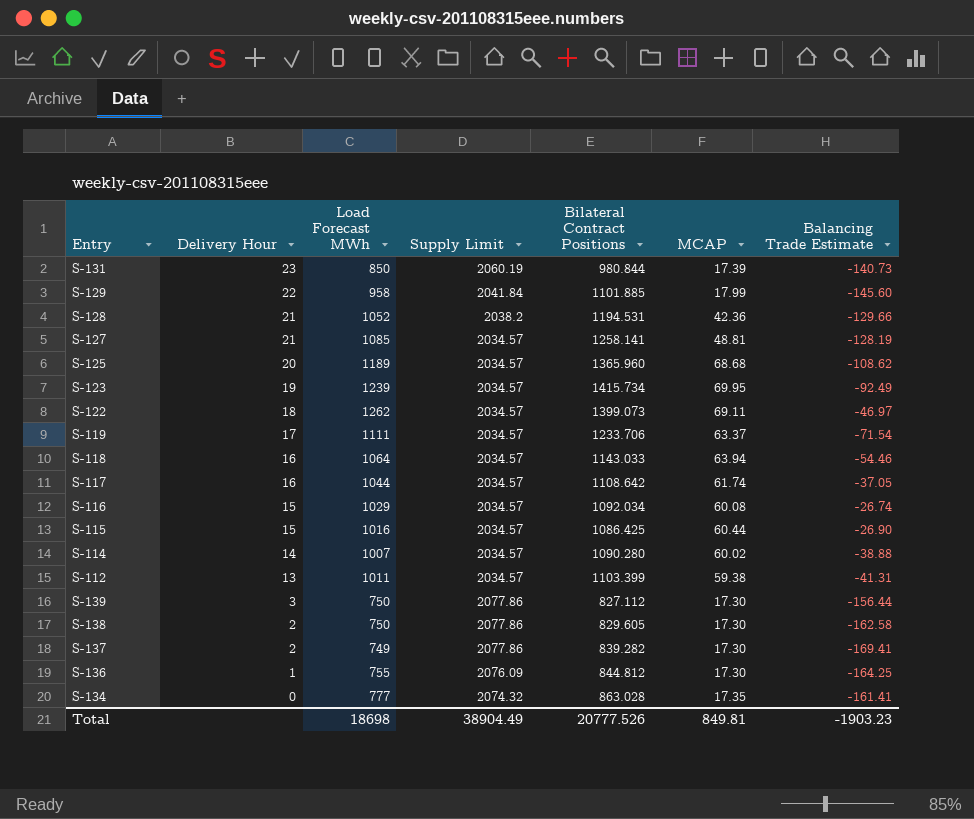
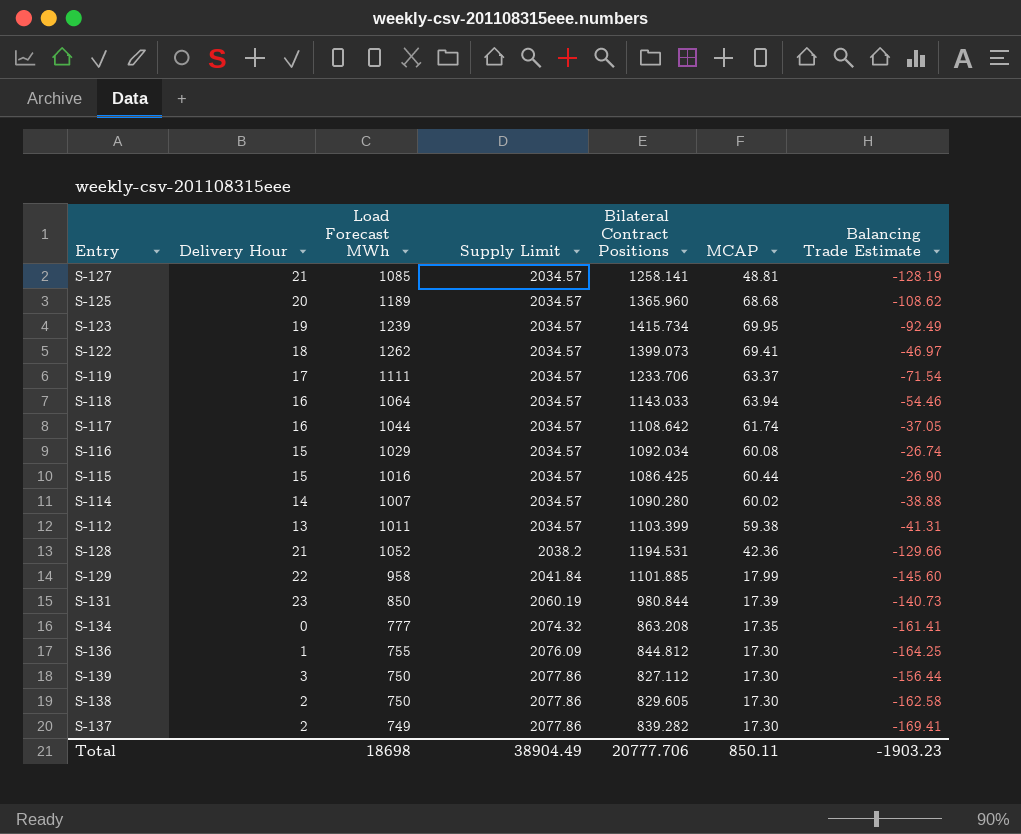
row order: Delivery Hour descending -> Supply Limit ascending
S-122 | MCAP: 69.11 -> 69.41
S-134 | Bilateral Contract Positions: 863.028 -> 863.208
Total | Bilateral Contract Positions: 20777.526 -> 20777.706
Total | MCAP: 849.81 -> 850.11

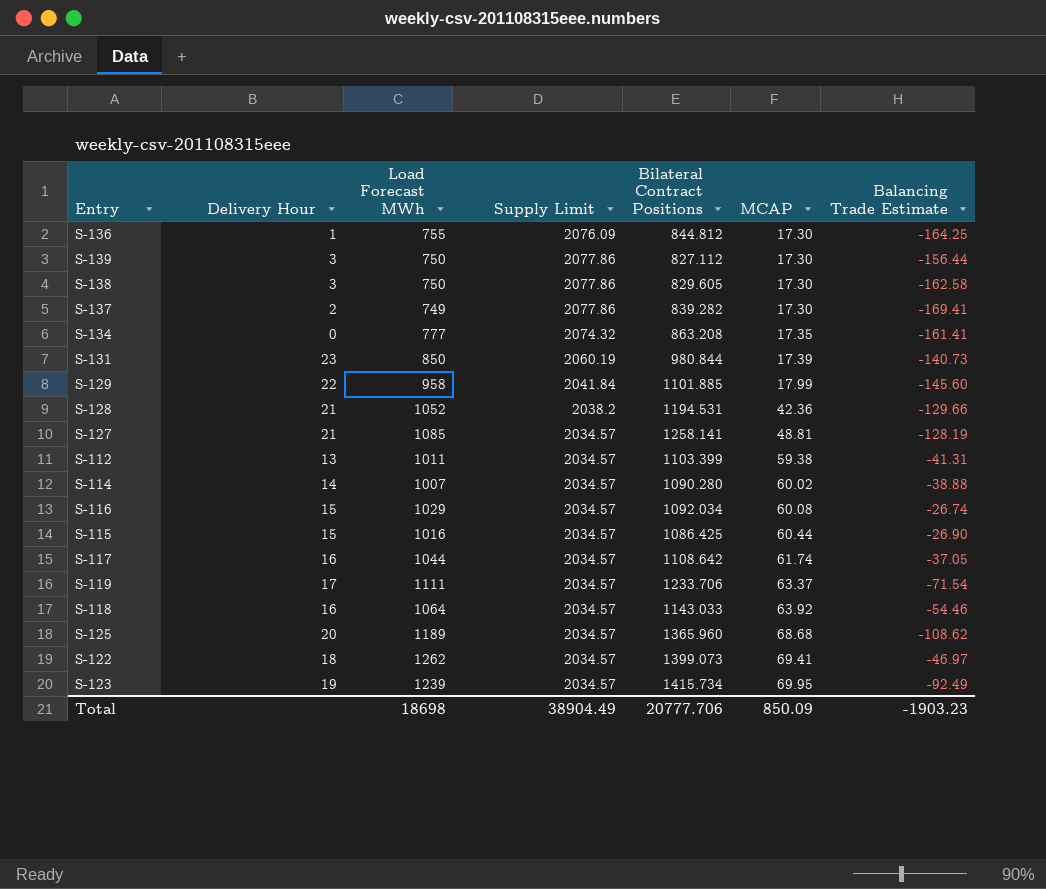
row order: Supply Limit ascending -> MCAP ascending
S-138 | Delivery Hour: 2 -> 3
S-118 | MCAP: 63.94 -> 63.92
Total | MCAP: 850.11 -> 850.09

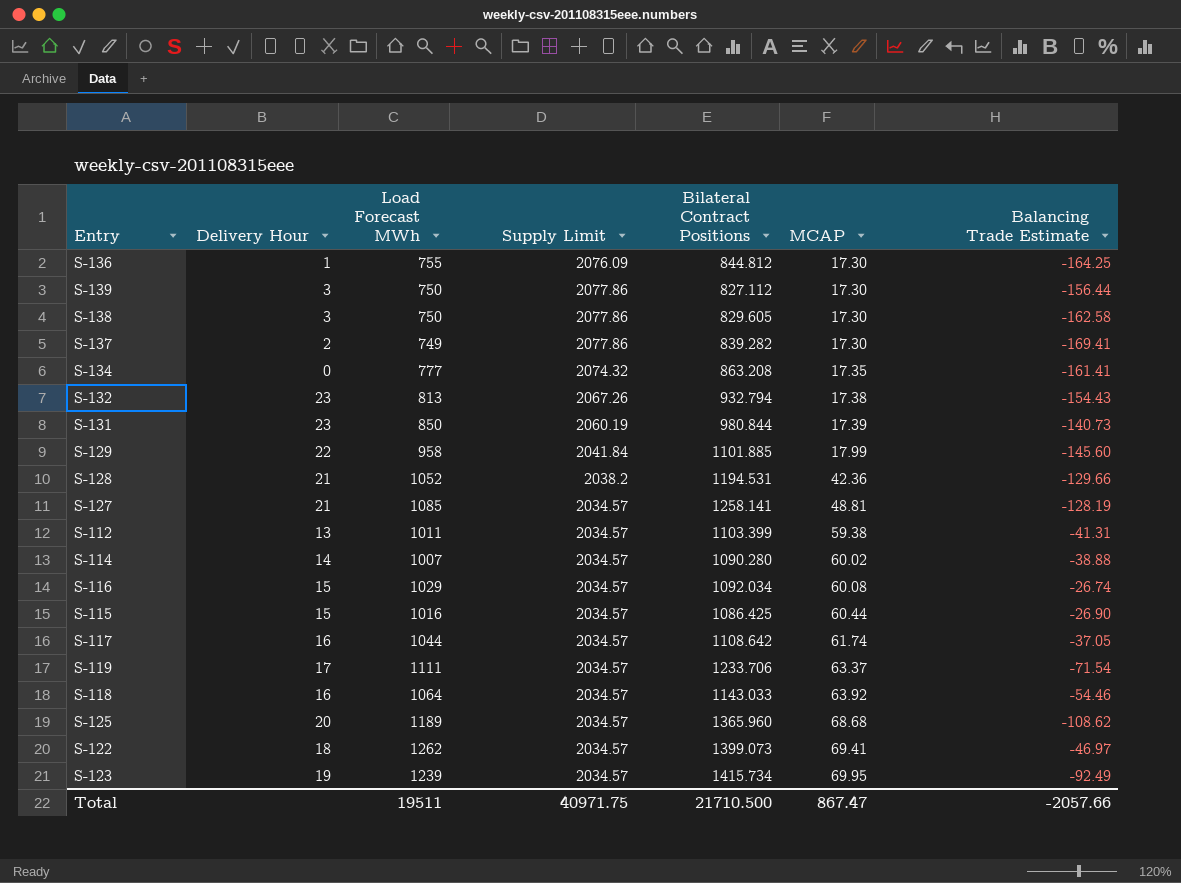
row S-132: none -> 23 | 813 | 2067.26 | 932.794 | 17.38 | -154.43
Total | Load Forecast MWh: 18698 -> 19511
Total | Supply Limit: 38904.49 -> 40971.75
Total | Bilateral Contract Positions: 20777.706 -> 21710.500
Total | MCAP: 850.09 -> 867.47
Total | Balancing Trade Estimate: -1903.23 -> -2057.66

